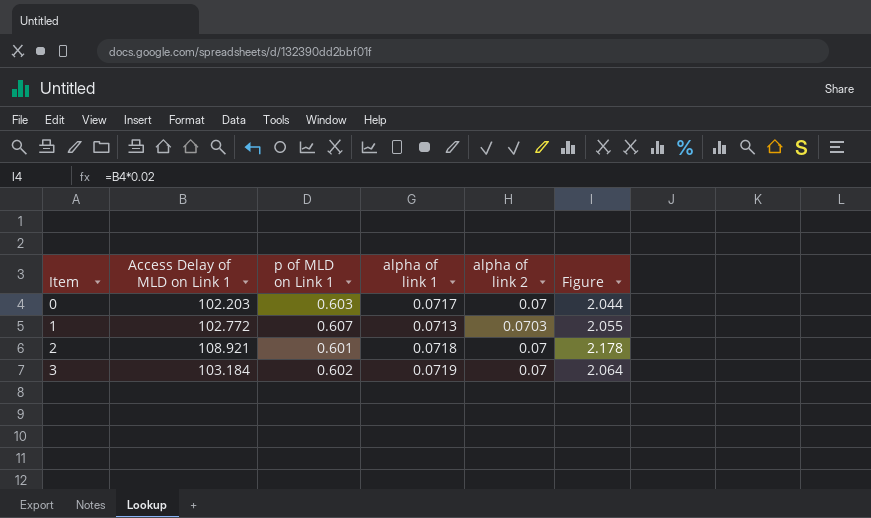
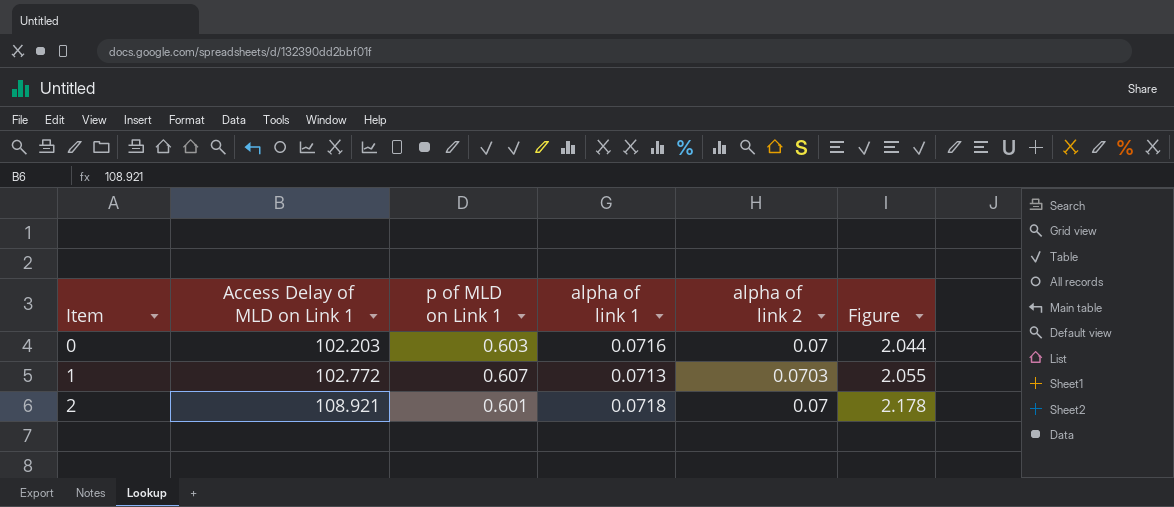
row 3: 103.184 | 0.602 | 0.0719 | 0.07 | 2.064 -> none
0 | alpha of link 1: 0.0717 -> 0.0716

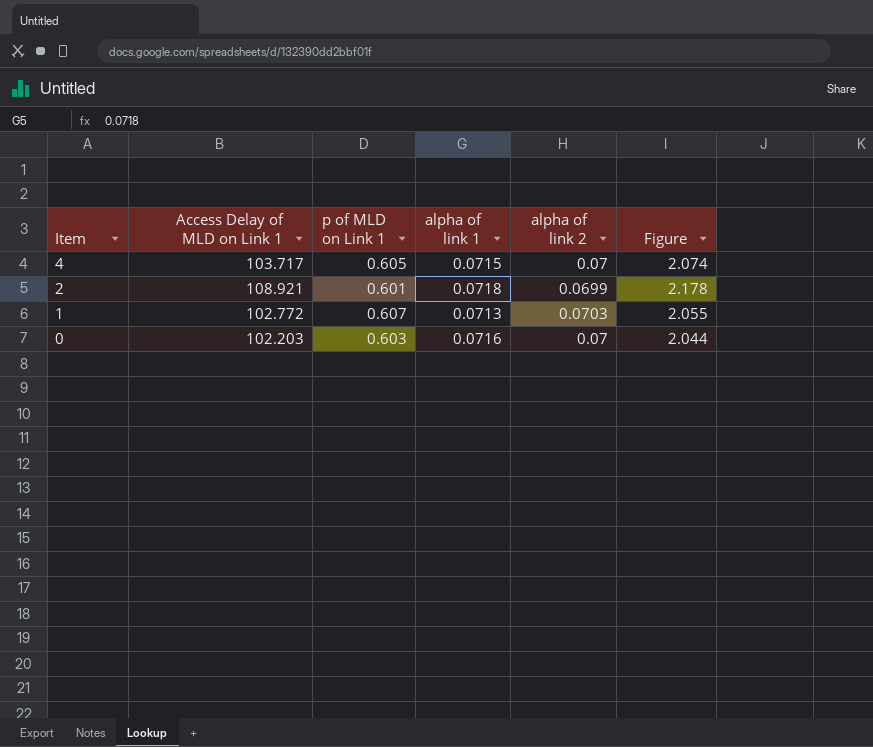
row order: Item ascending -> Item descending
row 4: none -> 103.717 | 0.605 | 0.0715 | 0.07 | 2.074
2 | alpha of link 2: 0.07 -> 0.0699

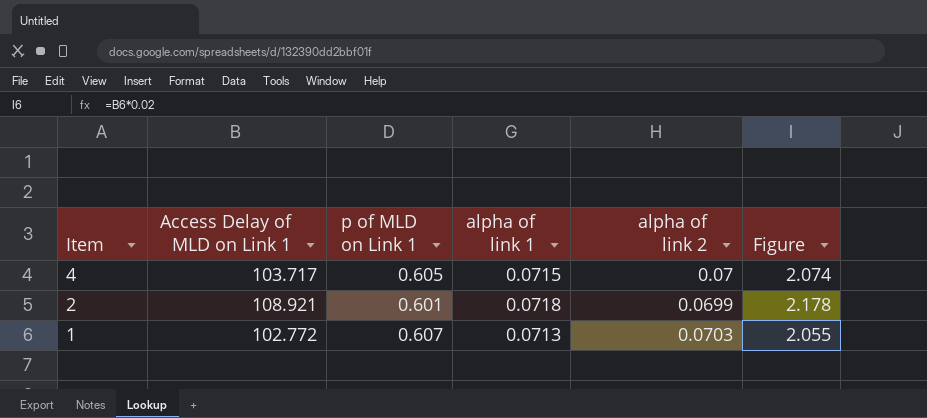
row 0: 102.203 | 0.603 | 0.0716 | 0.07 | 2.044 -> none

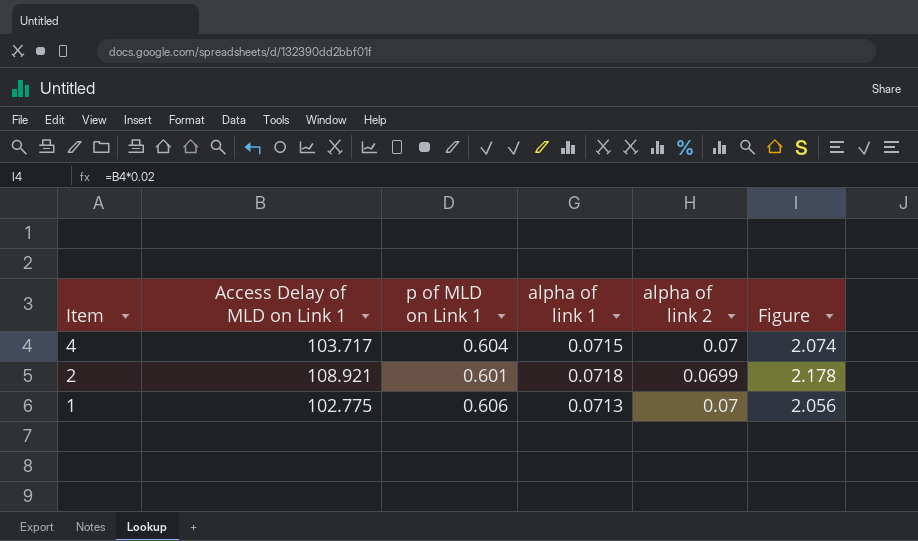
4 | p of MLD on Link 1: 0.605 -> 0.604
1 | Access Delay of MLD on Link 1: 102.772 -> 102.775
1 | p of MLD on Link 1: 0.607 -> 0.606
1 | alpha of link 2: 0.0703 -> 0.07
1 | Figure: 2.055 -> 2.056

